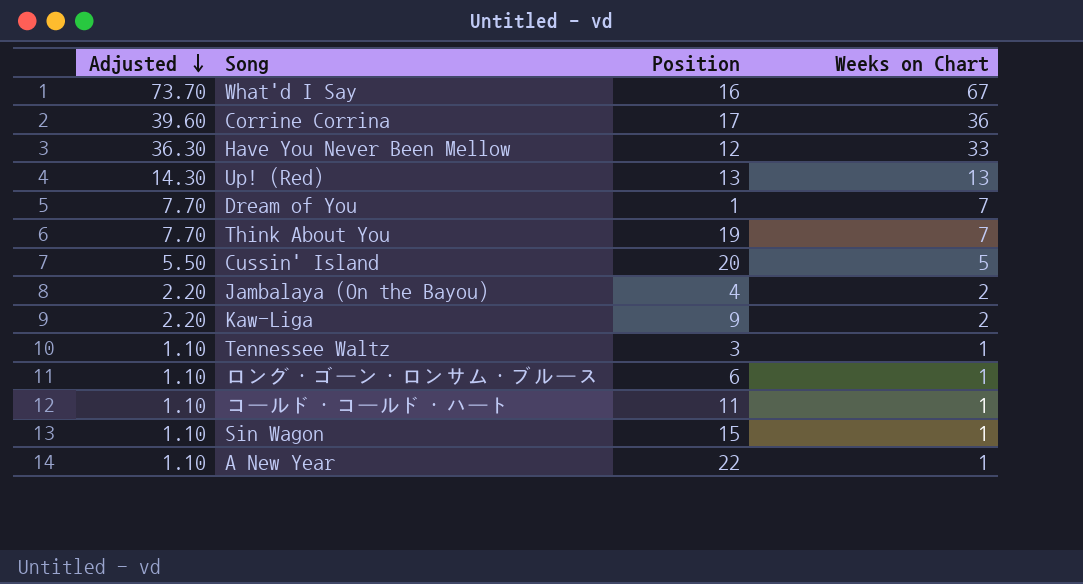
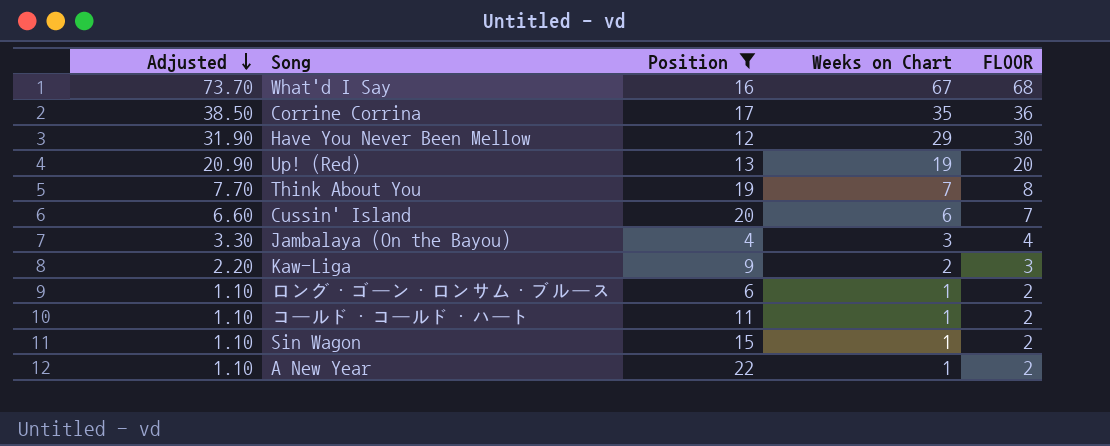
filter: none -> Position >= 4
column FLOOR | formula: none -> [Weeks on Chart] + 1
Corrine Corrina | Adjusted: 39.60 -> 38.50
Corrine Corrina | Weeks on Chart: 36 -> 35
Have You Never Been Mellow | Adjusted: 36.30 -> 31.90
Have You Never Been Mellow | Weeks on Chart: 33 -> 29
Up! (Red) | Adjusted: 14.30 -> 20.90
Up! (Red) | Weeks on Chart: 13 -> 19
Cussin' Island | Adjusted: 5.50 -> 6.60
Cussin' Island | Weeks on Chart: 5 -> 6
Jambalaya (On the Bayou) | Adjusted: 2.20 -> 3.30
Jambalaya (On the Bayou) | Weeks on Chart: 2 -> 3

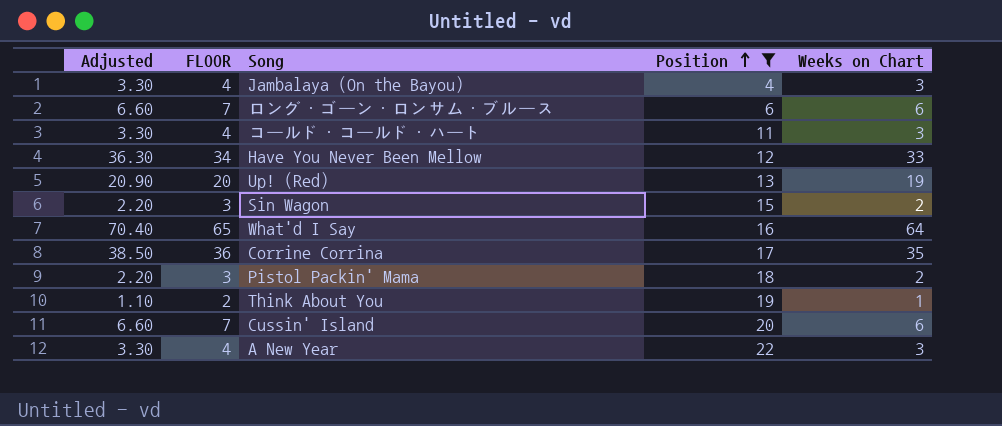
row order: Adjusted descending -> Position ascending
column FLOOR | position: 5 -> 2
row Kaw-Liga: 2.20 | 9 | 2 | 3 -> none
ロング・ゴーン・ロンサム・ブルース | Adjusted: 1.10 -> 6.60
ロング・ゴーン・ロンサム・ブルース | FLOOR: 2 -> 7
ロング・ゴーン・ロンサム・ブルース | Weeks on Chart: 1 -> 6
コールド・コールド・ハート | Adjusted: 1.10 -> 3.30
コールド・コールド・ハート | FLOOR: 2 -> 4
コールド・コールド・ハート | Weeks on Chart: 1 -> 3
Have You Never Been Mellow | Adjusted: 31.90 -> 36.30
Have You Never Been Mellow | FLOOR: 30 -> 34
Have You Never Been Mellow | Weeks on Chart: 29 -> 33
Sin Wagon | Adjusted: 1.10 -> 2.20
Sin Wagon | FLOOR: 2 -> 3
Sin Wagon | Weeks on Chart: 1 -> 2
What'd I Say | Adjusted: 73.70 -> 70.40
What'd I Say | FLOOR: 68 -> 65
What'd I Say | Weeks on Chart: 67 -> 64
row Pistol Packin' Mama: none -> 2.20 | 3 | 18 | 2
Think About You | Adjusted: 7.70 -> 1.10
Think About You | FLOOR: 8 -> 2
Think About You | Weeks on Chart: 7 -> 1
A New Year | Adjusted: 1.10 -> 3.30
A New Year | FLOOR: 2 -> 4
A New Year | Weeks on Chart: 1 -> 3

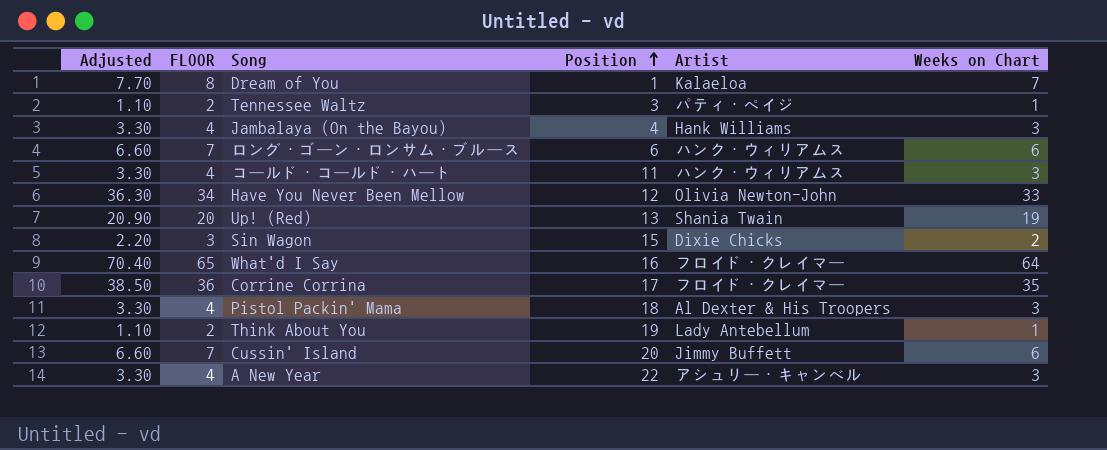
filter: Position >= 4 -> none
column Artist | position: none -> 5
Pistol Packin' Mama | Adjusted: 2.20 -> 3.30
Pistol Packin' Mama | FLOOR: 3 -> 4
Pistol Packin' Mama | Weeks on Chart: 2 -> 3

